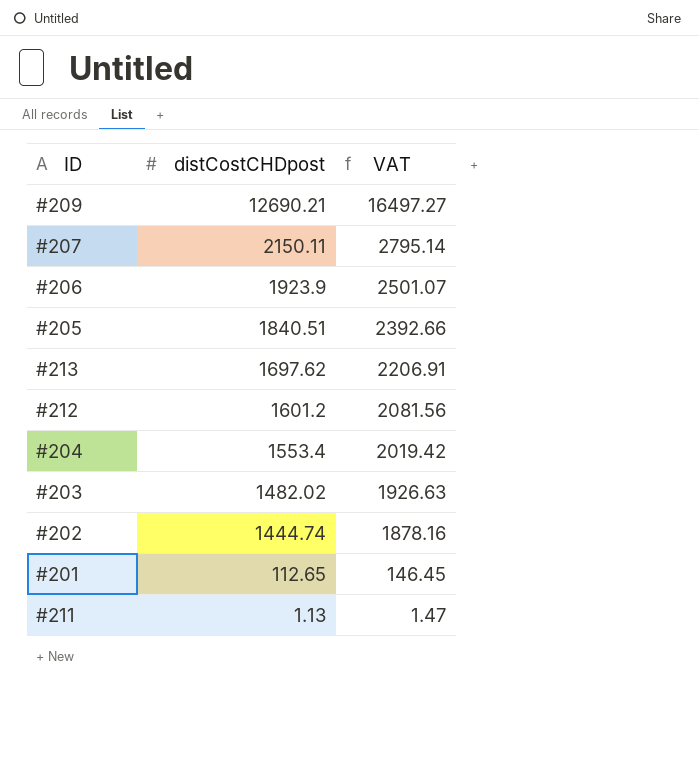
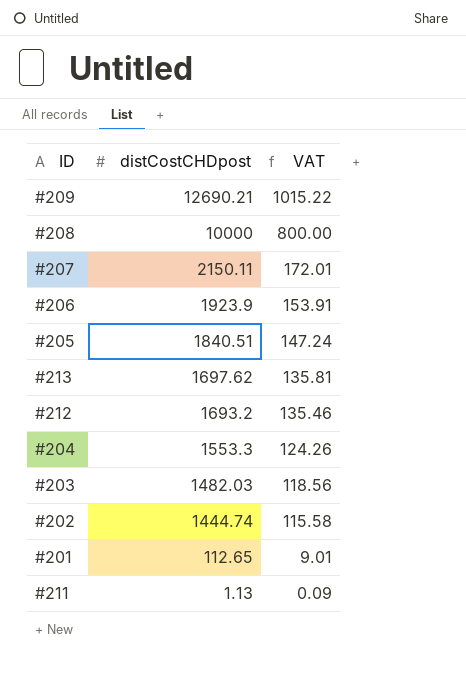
column VAT | formula: [distCostCHDpost] * 1.3 -> [distCostCHDpost] * 0.08
row #208: none -> 10000 | 800.00
#212 | distCostCHDpost: 1601.2 -> 1693.2
#204 | distCostCHDpost: 1553.4 -> 1553.3
#203 | distCostCHDpost: 1482.02 -> 1482.03

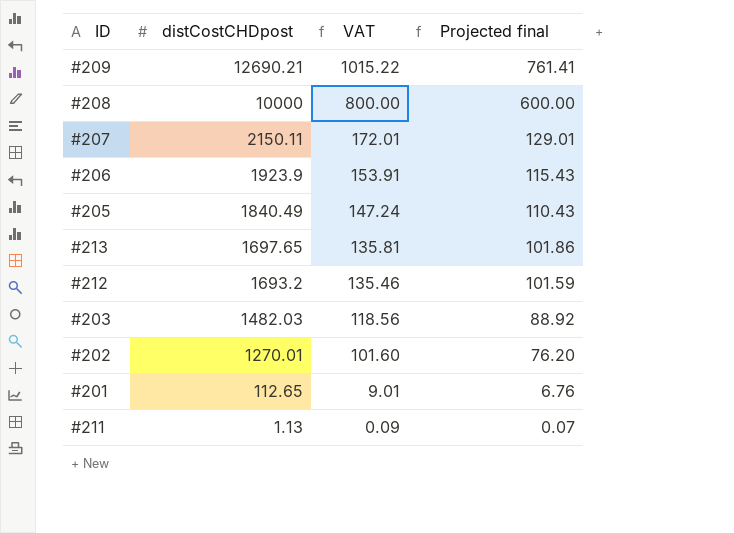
column Projected final | formula: none -> [distCostCHDpost] * 0.06
row #204: 1553.3 | 124.26 -> none
#205 | distCostCHDpost: 1840.51 -> 1840.49
#213 | distCostCHDpost: 1697.62 -> 1697.65
#202 | distCostCHDpost: 1444.74 -> 1270.01
#202 | VAT: 115.58 -> 101.60

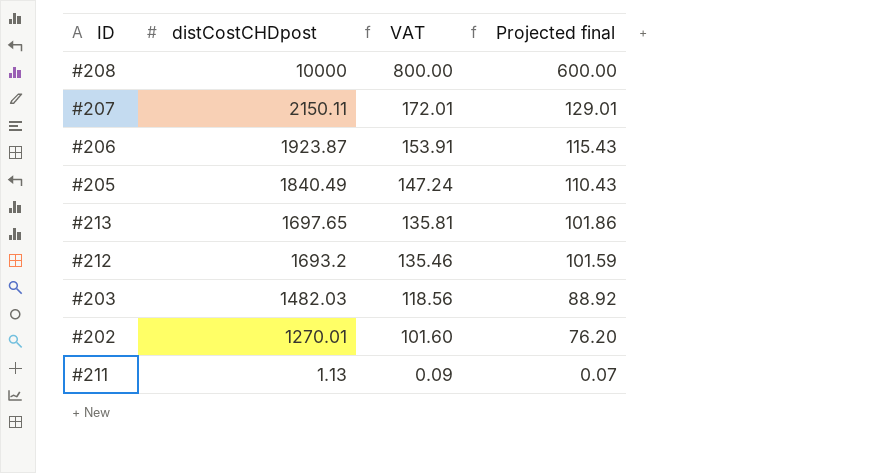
row #209: 12690.21 | 1015.22 | 761.41 -> none
row #201: 112.65 | 9.01 | 6.76 -> none
#206 | distCostCHDpost: 1923.9 -> 1923.87

